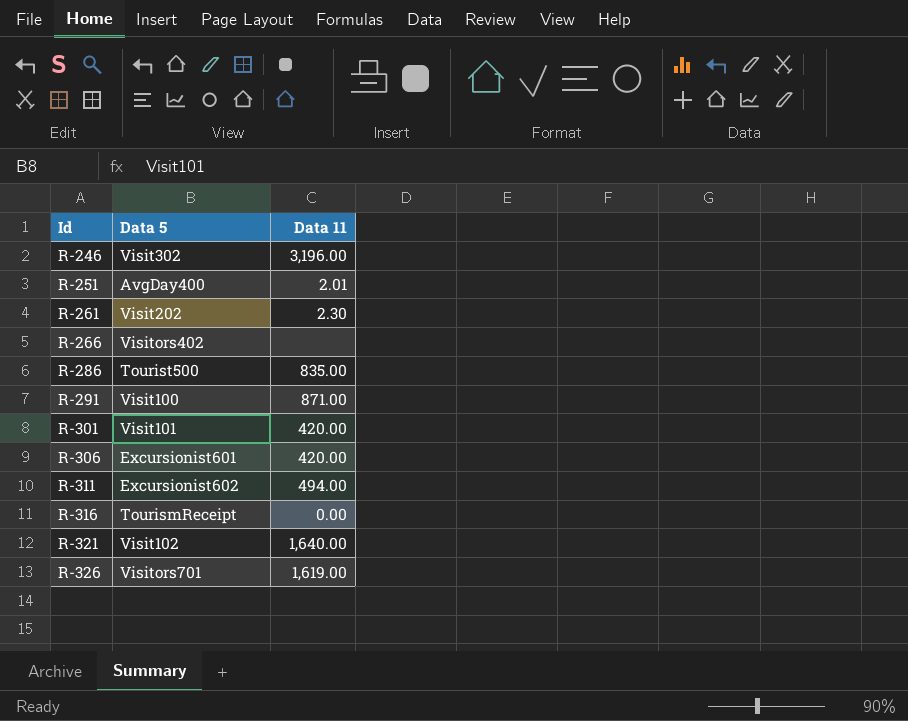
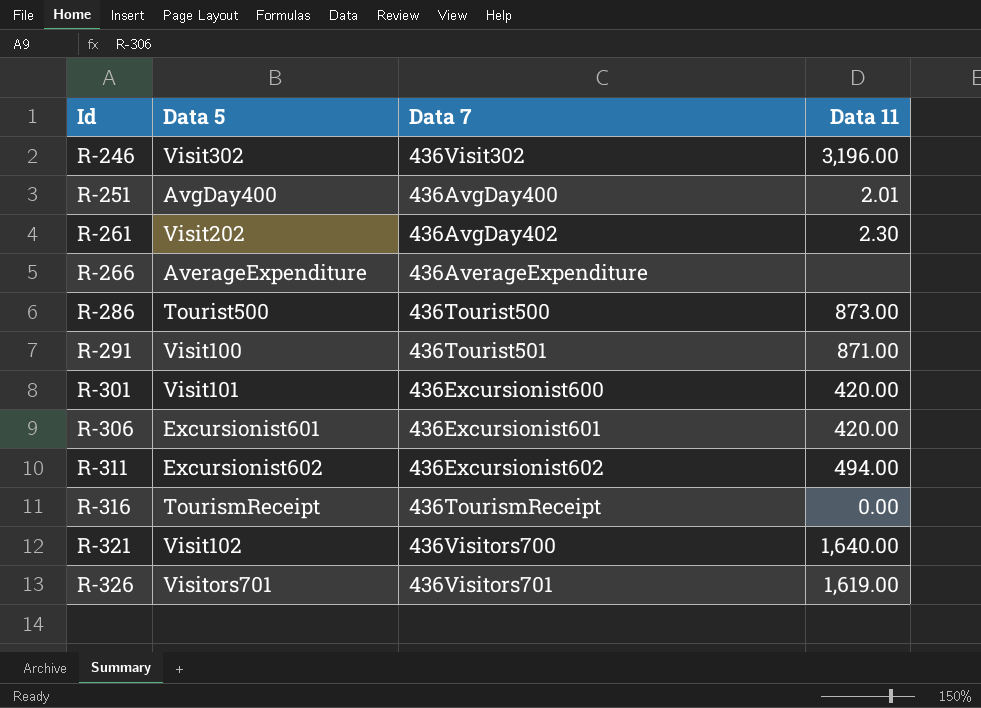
column Data 7 | position: none -> 3
R-266 | Data 5: Visitors402 -> AverageExpenditure
R-286 | Data 11: 835.00 -> 873.00

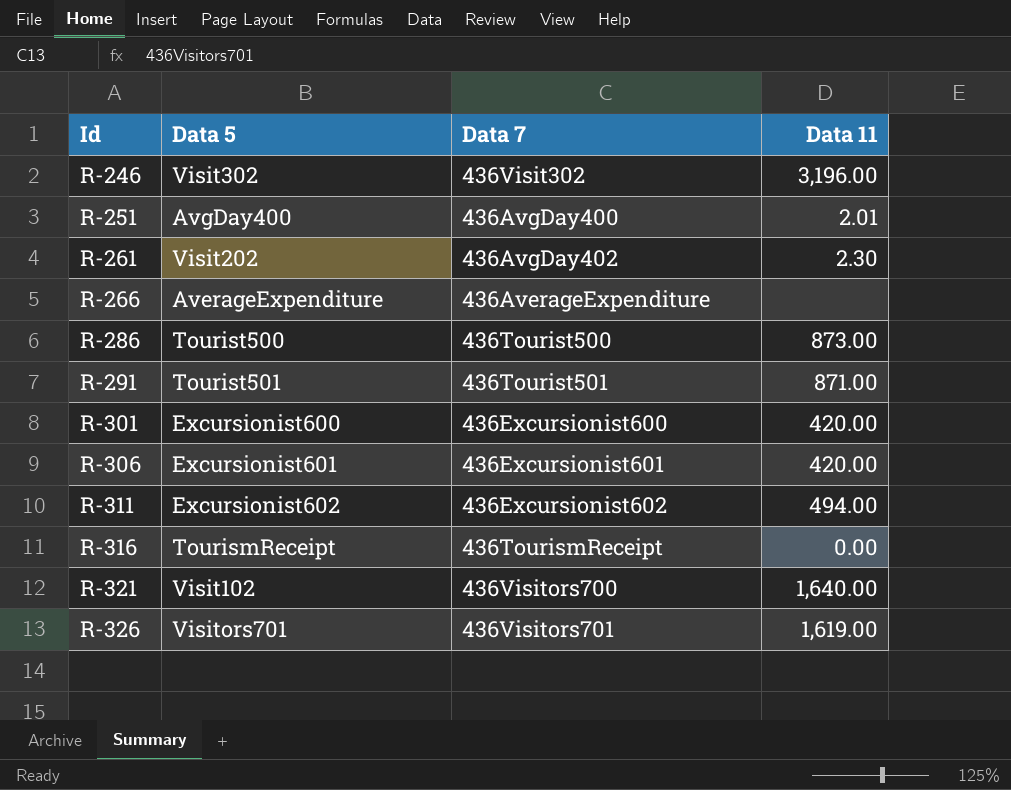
R-291 | Data 5: Visit100 -> Tourist501
R-301 | Data 5: Visit101 -> Excursionist600

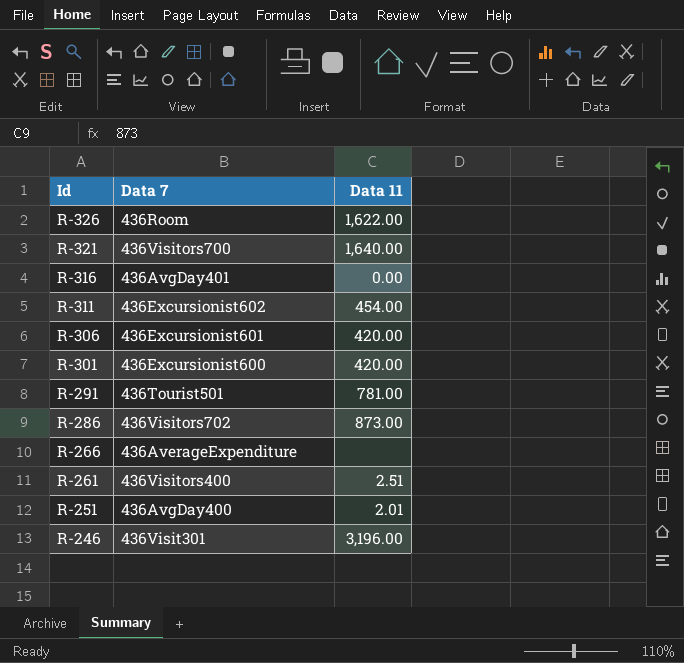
row order: Id ascending -> Id descending
column Data 5 | position: 2 -> none
R-326 | Data 7: 436Visitors701 -> 436Room
R-326 | Data 11: 1,619.00 -> 1,622.00
R-316 | Data 7: 436TourismReceipt -> 436AvgDay401
R-311 | Data 11: 494.00 -> 454.00
R-291 | Data 11: 871.00 -> 781.00
R-286 | Data 7: 436Tourist500 -> 436Visitors702
R-261 | Data 7: 436AvgDay402 -> 436Visitors400
R-261 | Data 11: 2.30 -> 2.51
R-246 | Data 7: 436Visit302 -> 436Visit301

